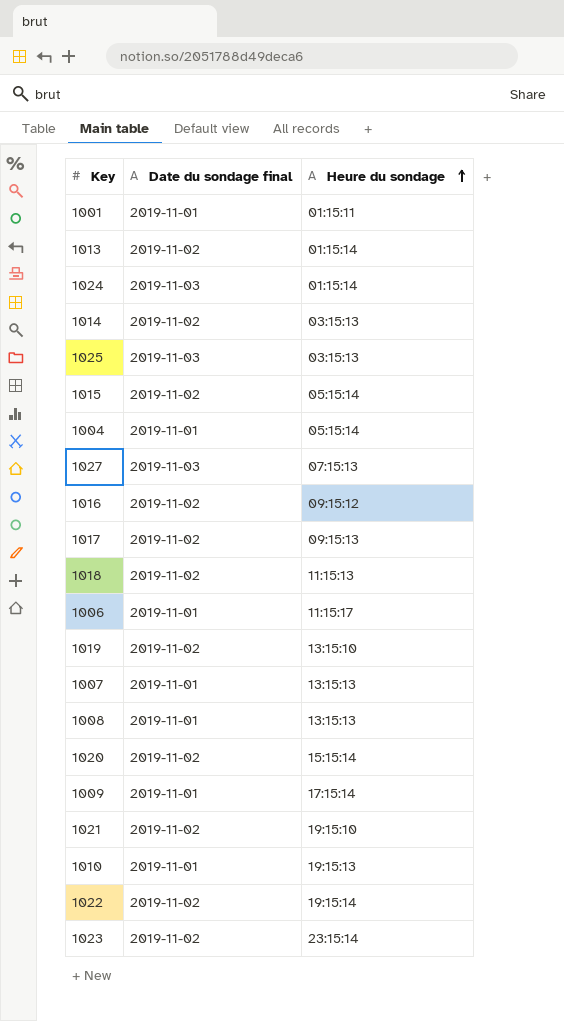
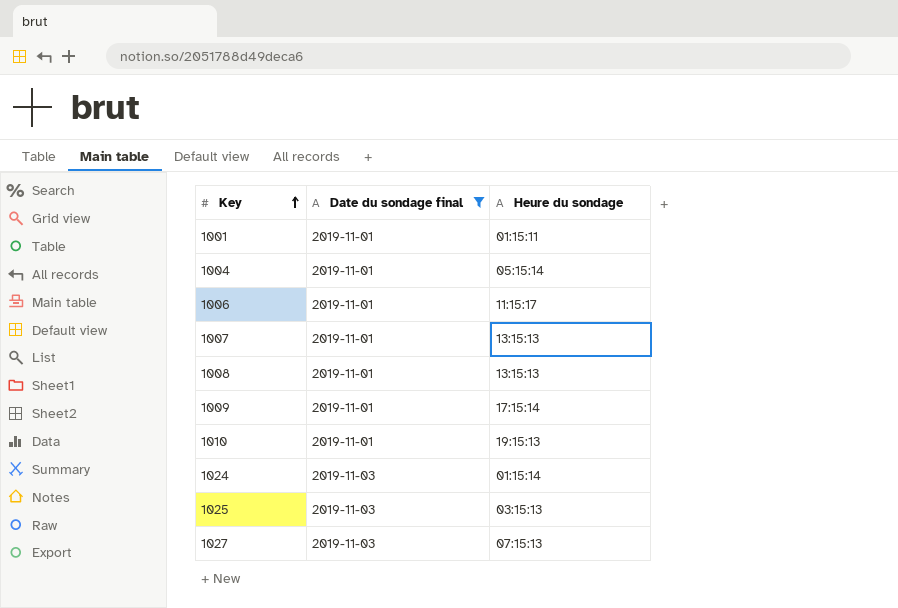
filter: none -> Date du sondage final != 2019-11-02
row order: Heure du sondage ascending -> Key ascending

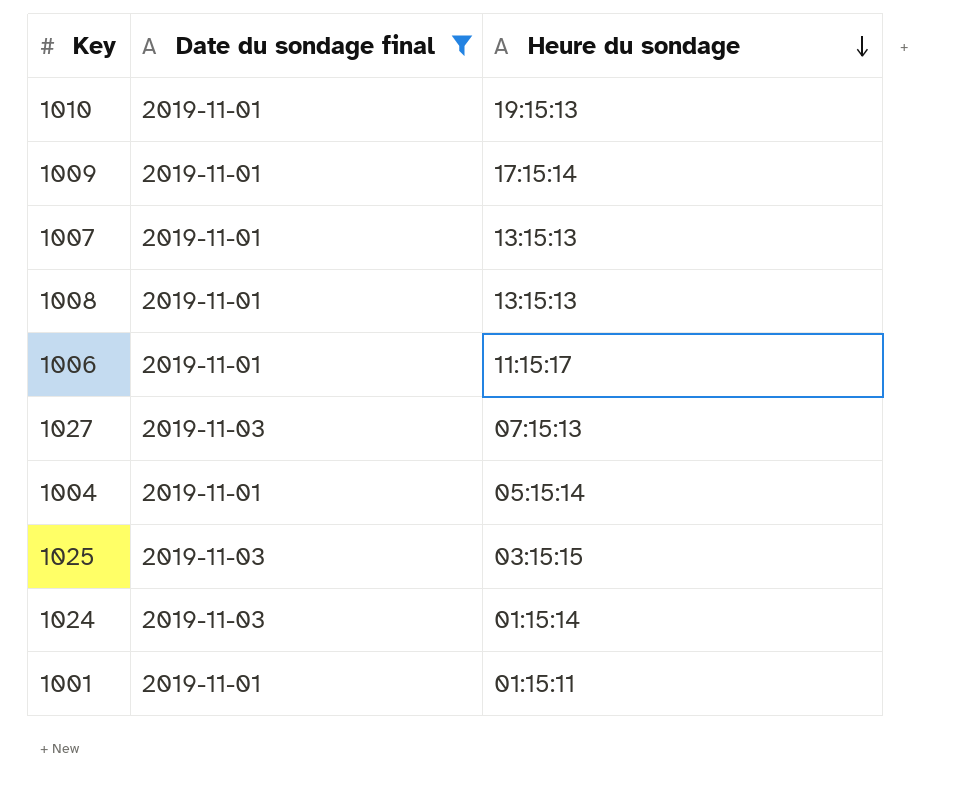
row order: Key ascending -> Heure du sondage descending
1025 | Heure du sondage: 03:15:13 -> 03:15:15

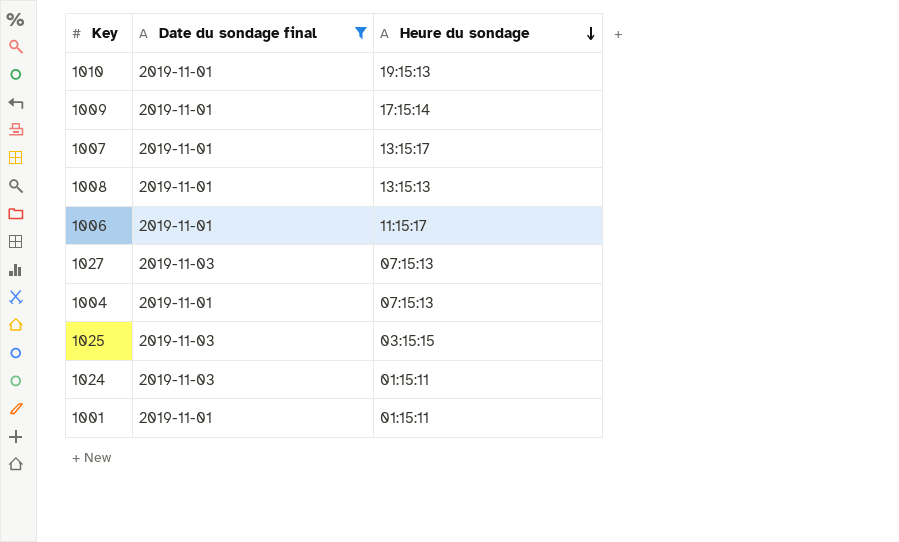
1007 | Heure du sondage: 13:15:13 -> 13:15:17
1004 | Heure du sondage: 05:15:14 -> 07:15:13
1024 | Heure du sondage: 01:15:14 -> 01:15:11

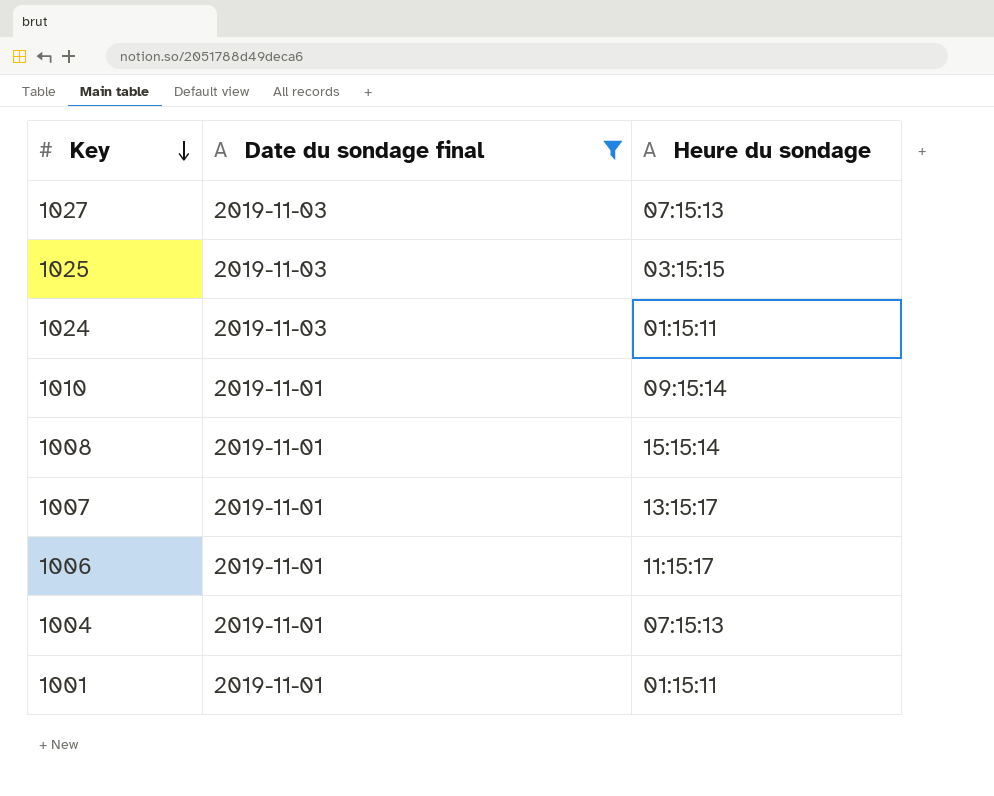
row order: Heure du sondage descending -> Key descending
row 1009: 2019-11-01 | 17:15:14 -> none
1010 | Heure du sondage: 19:15:13 -> 09:15:14
1008 | Heure du sondage: 13:15:13 -> 15:15:14

